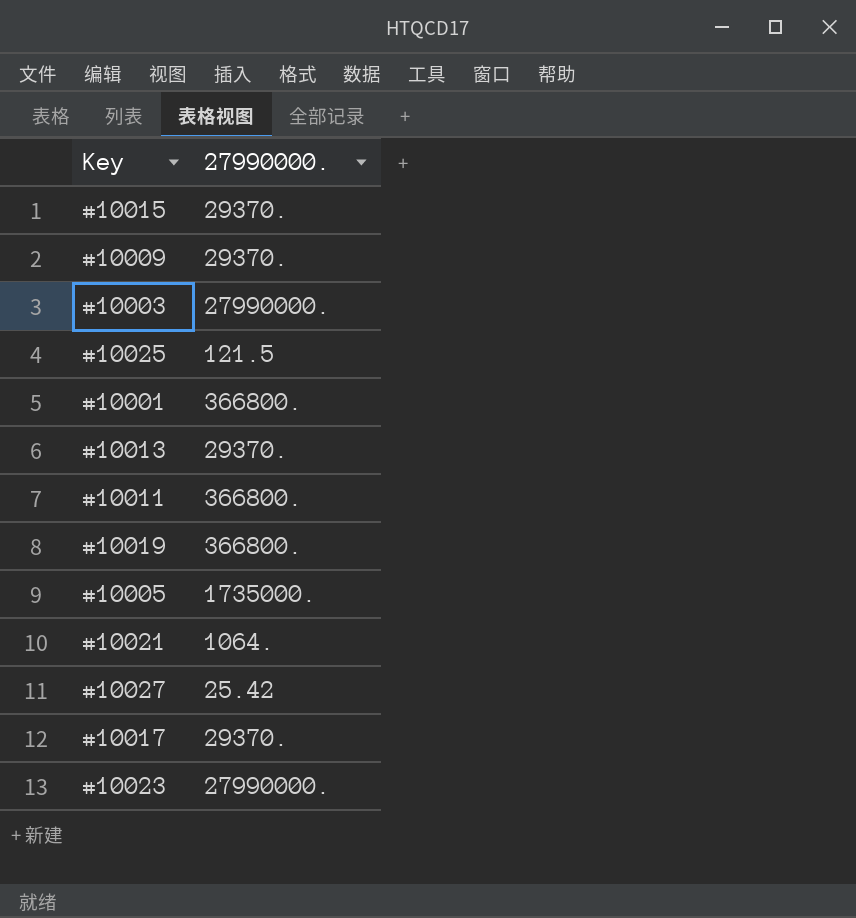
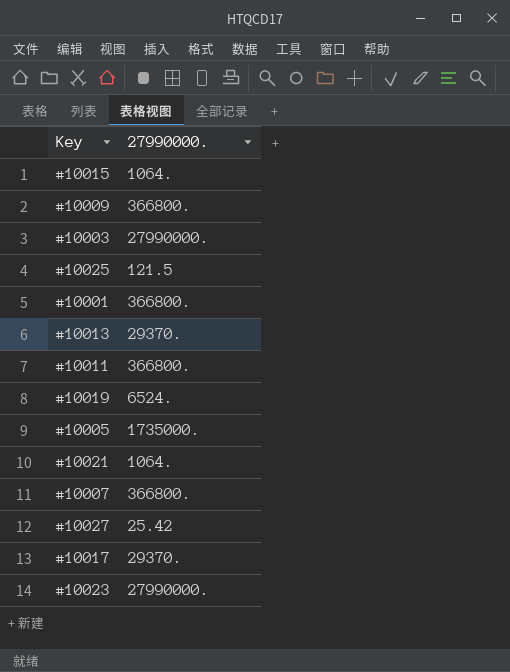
#10015 | 27990000.: 29370. -> 1064.
#10009 | 27990000.: 29370. -> 366800.
#10019 | 27990000.: 366800. -> 6524.
row #10007: none -> 366800.

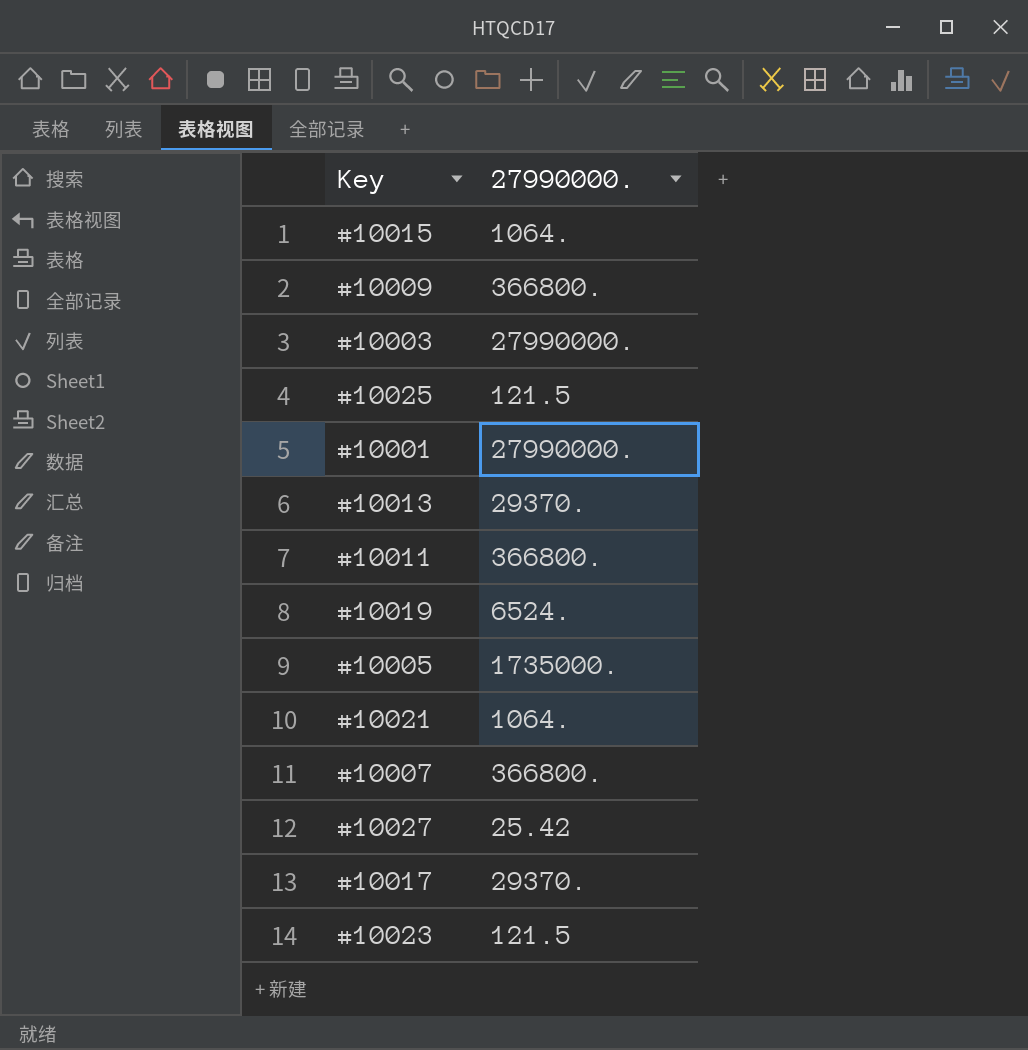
#10001 | 27990000.: 366800. -> 27990000.
#10023 | 27990000.: 27990000. -> 121.5

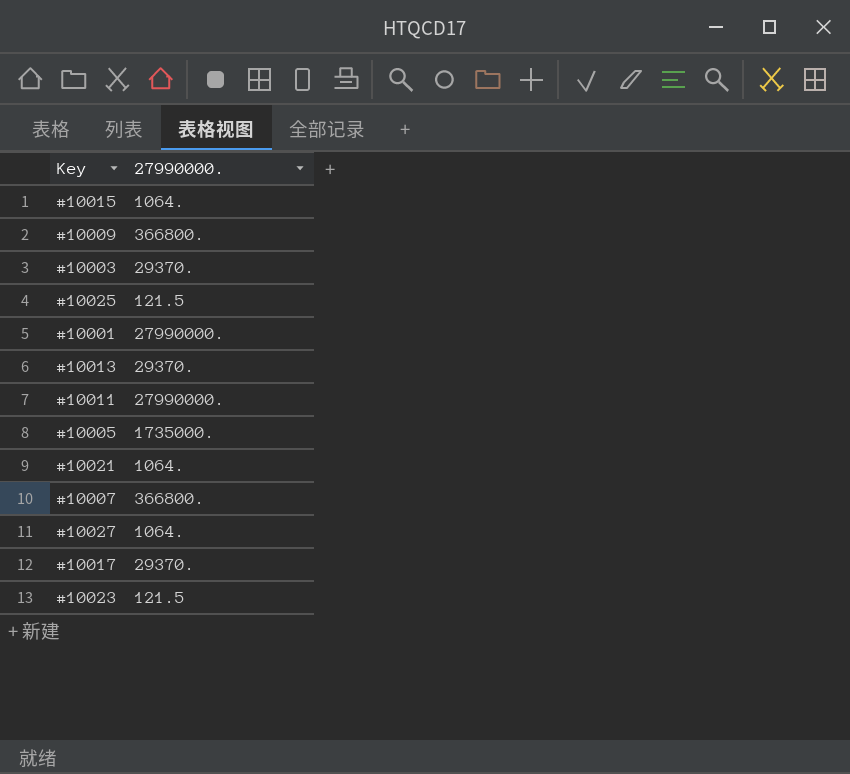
row #10019: 6524. -> none
#10003 | 27990000.: 27990000. -> 29370.
#10011 | 27990000.: 366800. -> 27990000.
#10027 | 27990000.: 25.42 -> 1064.

